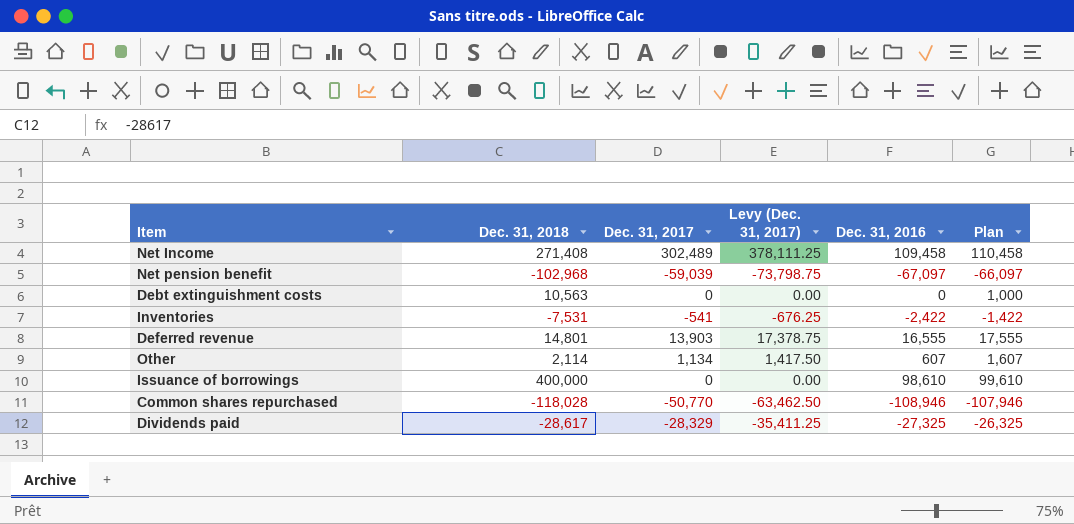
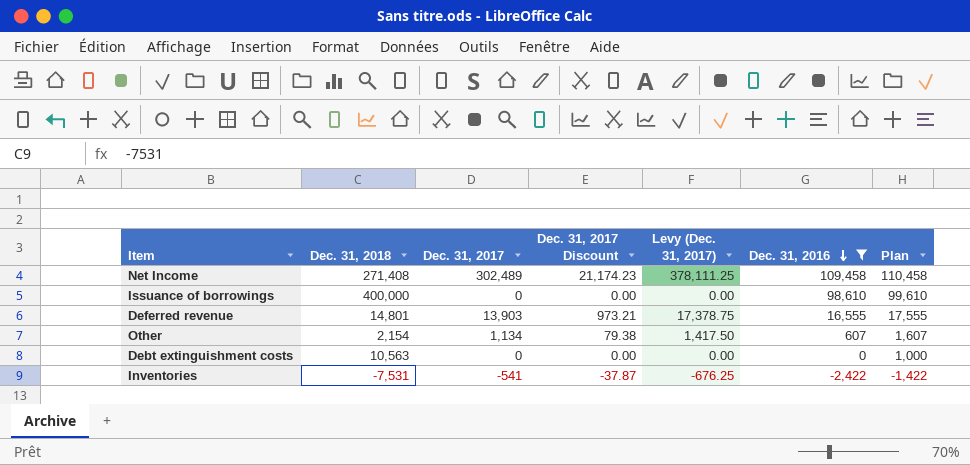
filter: none -> Dec. 31, 2016 >= -2,422
row order: none -> Dec. 31, 2016 descending
column Dec. 31, 2017 Discount | formula: none -> [Dec. 31, 2017] * 0.07
Other | Dec. 31, 2018: 2,114 -> 2,154

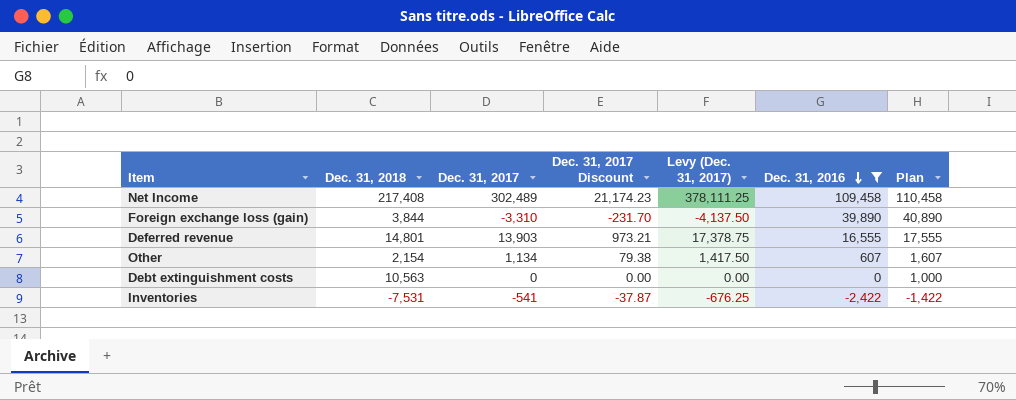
row Issuance of borrowings: 400,000 | 0 | 0.00 | 0.00 | 98,610 | 99,610 -> none
Net Income | Dec. 31, 2018: 271,408 -> 217,408
row Foreign exchange loss (gain): none -> 3,844 | -3,310 | -231.70 | -4,137.50 | 39,890 | 40,890

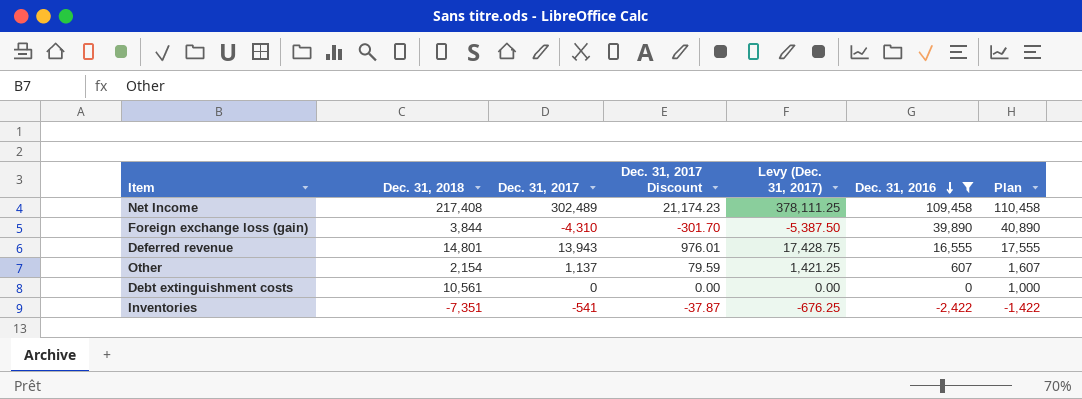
Foreign exchange loss (gain) | Dec. 31, 2017: -3,310 -> -4,310
Foreign exchange loss (gain) | Dec. 31, 2017 Discount: -231.70 -> -301.70
Foreign exchange loss (gain) | Levy (Dec. 31, 2017): -4,137.50 -> -5,387.50
Deferred revenue | Dec. 31, 2017: 13,903 -> 13,943
Deferred revenue | Dec. 31, 2017 Discount: 973.21 -> 976.01
Deferred revenue | Levy (Dec. 31, 2017): 17,378.75 -> 17,428.75
Other | Dec. 31, 2017: 1,134 -> 1,137
Other | Dec. 31, 2017 Discount: 79.38 -> 79.59
Other | Levy (Dec. 31, 2017): 1,417.50 -> 1,421.25
Debt extinguishment costs | Dec. 31, 2018: 10,563 -> 10,561
Inventories | Dec. 31, 2018: -7,531 -> -7,351

